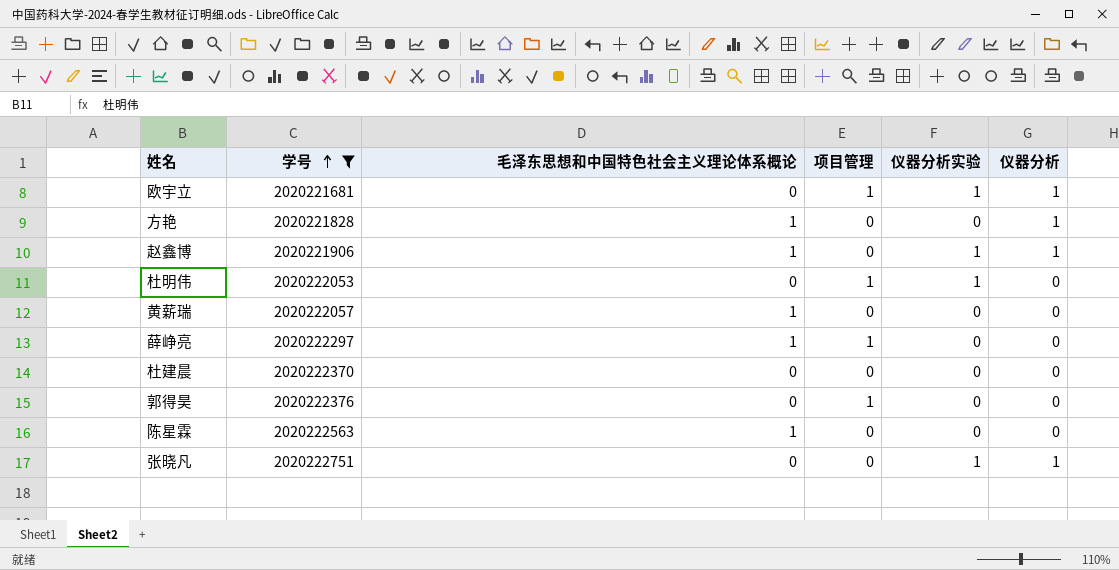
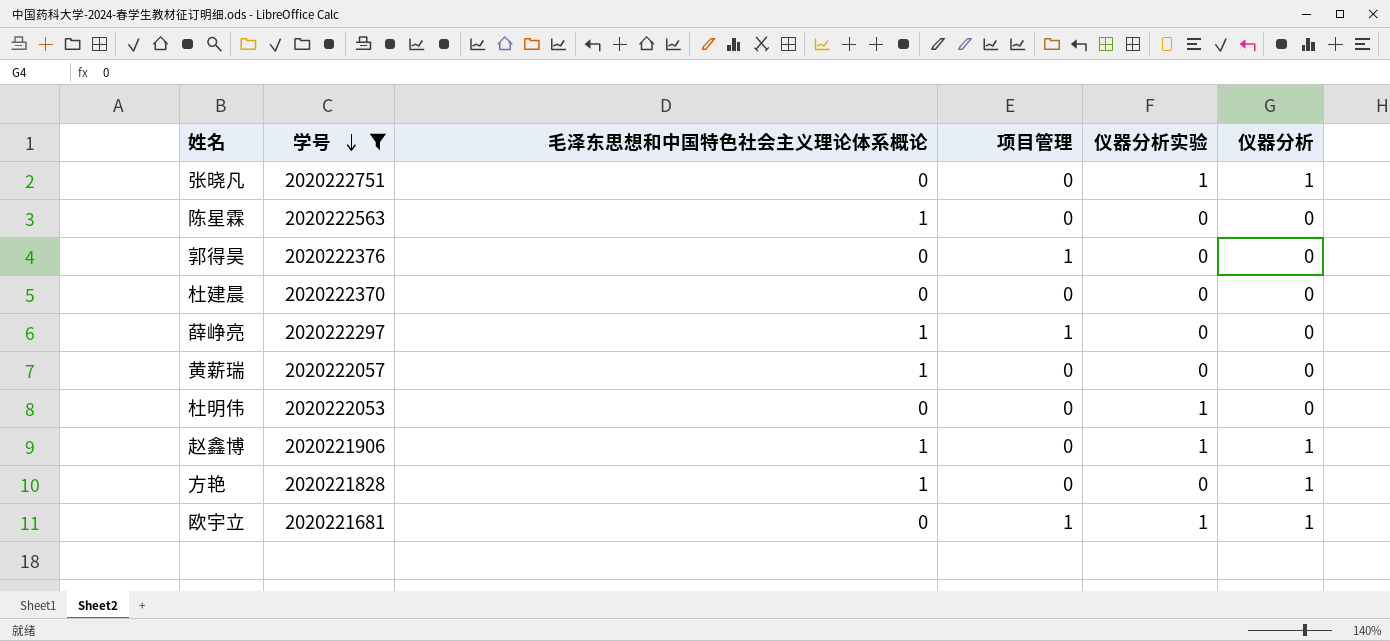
row order: 学号 ascending -> 学号 descending
杜明伟 | 项目管理: 1 -> 0

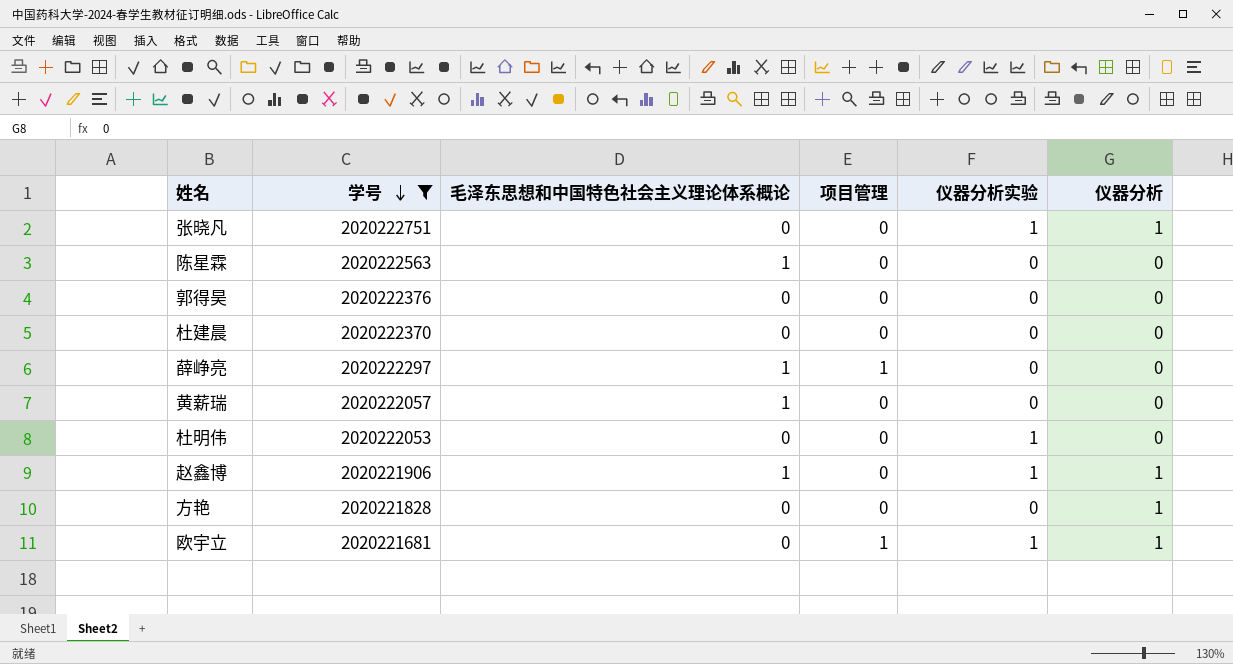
郭得昊 | 项目管理: 1 -> 0
方艳 | 毛泽东思想和中国特色社会主义理论体系概论: 1 -> 0

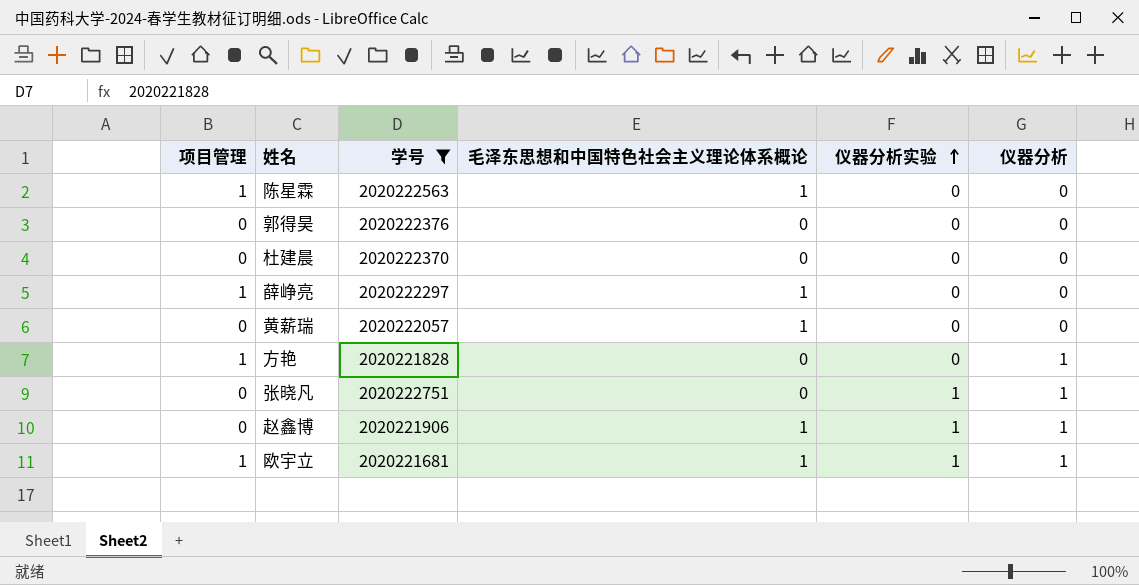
row order: 学号 descending -> 仪器分析实验 ascending
column 项目管理 | position: 4 -> 1
row 杜明伟: 2020222053 | 0 | 0 | 1 | 0 -> none
陈星霖 | 项目管理: 0 -> 1
方艳 | 项目管理: 0 -> 1
欧宇立 | 毛泽东思想和中国特色社会主义理论体系概论: 0 -> 1

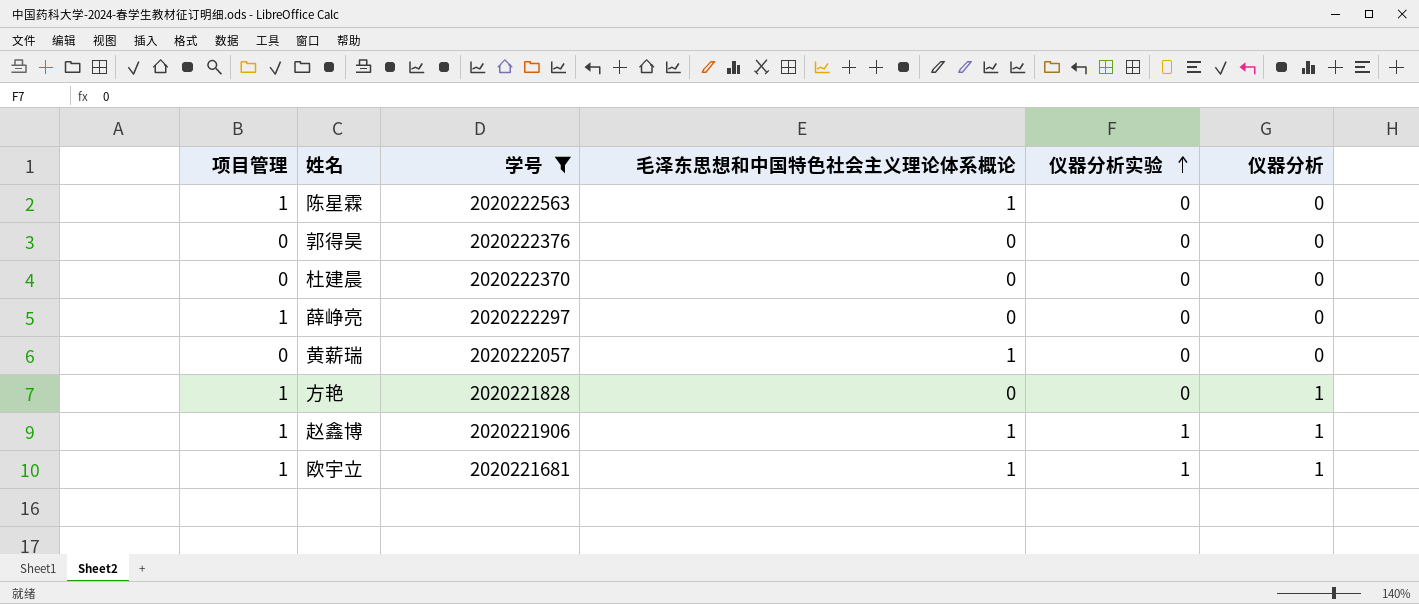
row 张晓凡: 0 | 2020222751 | 0 | 1 | 1 -> none
薛峥亮 | 毛泽东思想和中国特色社会主义理论体系概论: 1 -> 0
赵鑫博 | 项目管理: 0 -> 1

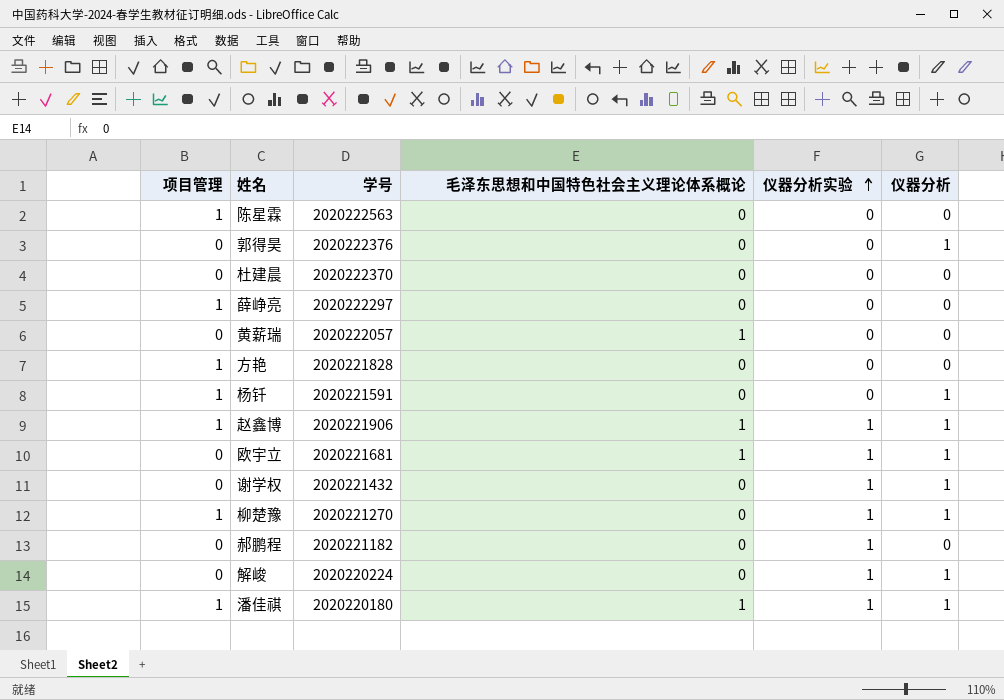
filter: 学号 >= 2020221681 -> none
陈星霖 | 毛泽东思想和中国特色社会主义理论体系概论: 1 -> 0
郭得昊 | 仪器分析: 0 -> 1
方艳 | 仪器分析: 1 -> 0
欧宇立 | 项目管理: 1 -> 0

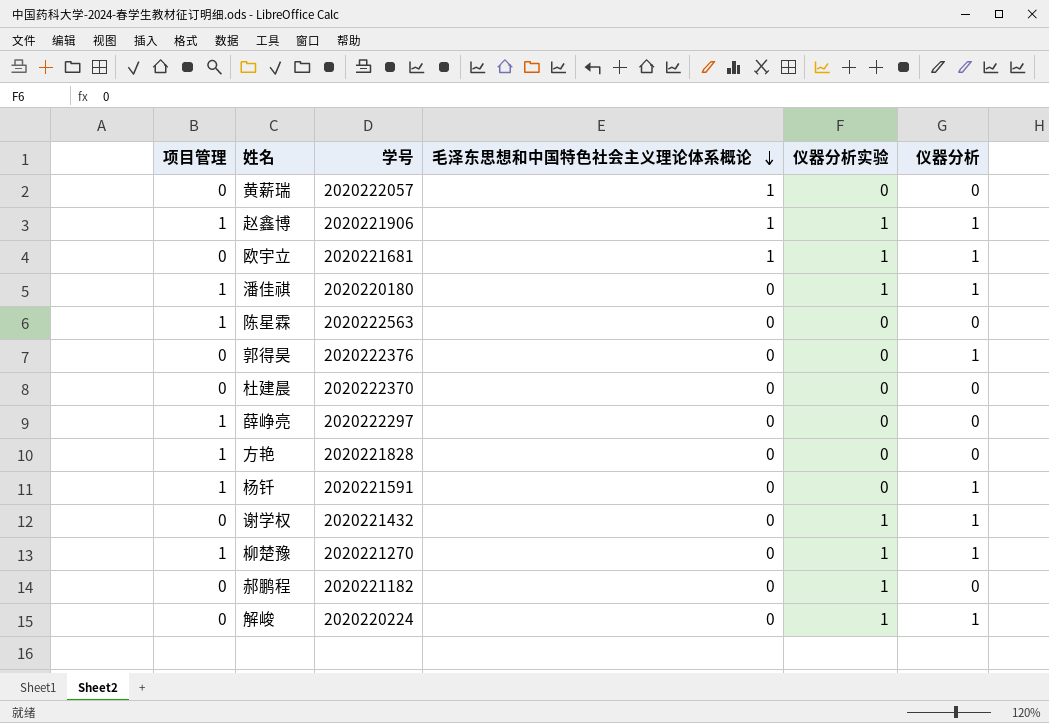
row order: 仪器分析实验 ascending -> 毛泽东思想和中国特色社会主义理论体系概论 descending
潘佳祺 | 毛泽东思想和中国特色社会主义理论体系概论: 1 -> 0

